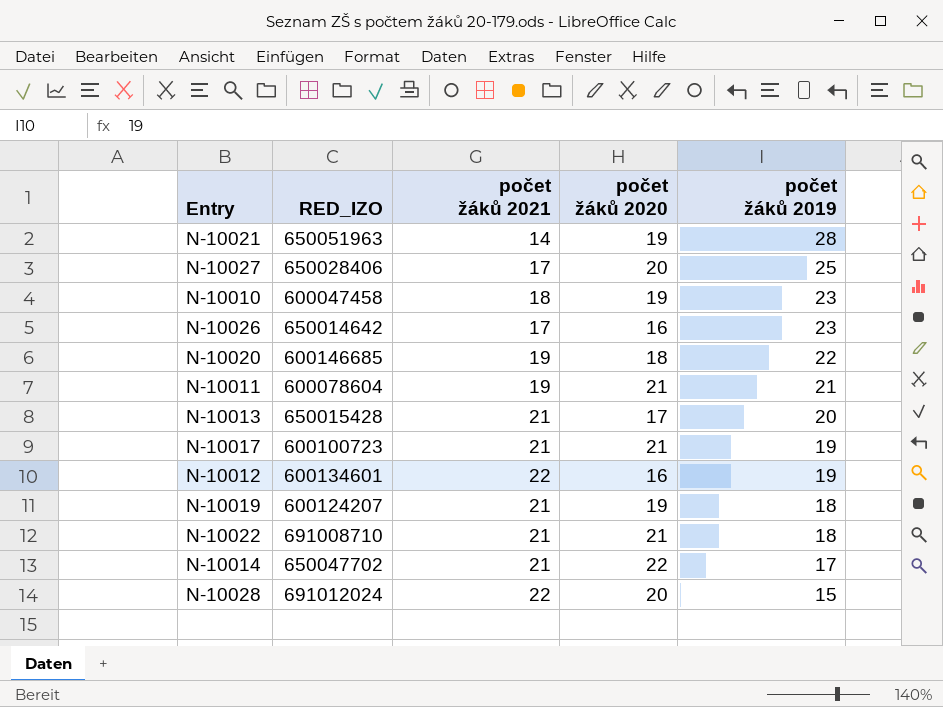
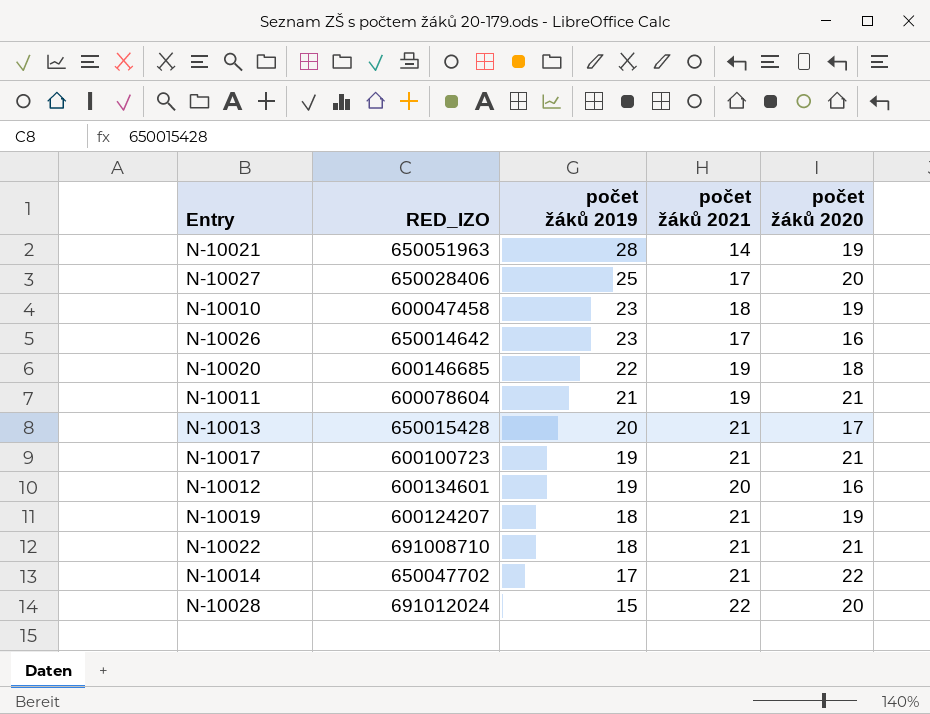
column počet žáků 2019 | position: 5 -> 3
N-10012 | počet žáků 2021: 22 -> 20

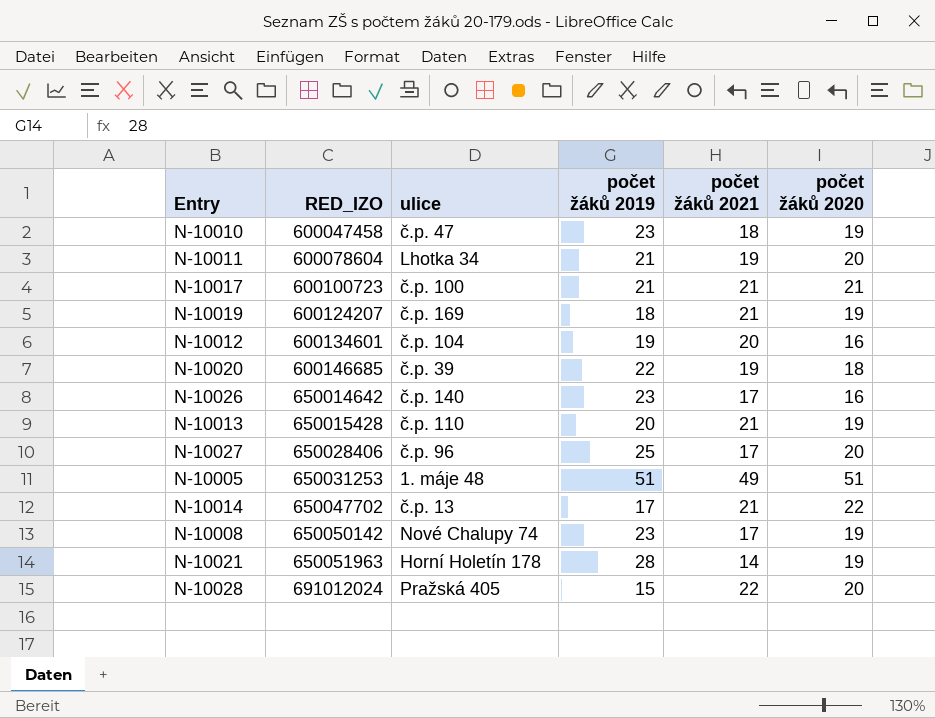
row order: počet žáků 2019 descending -> RED_IZO ascending
column ulice | position: none -> 3
row N-10022: 691008710 | 18 | 21 | 21 -> none
N-10011 | počet žáků 2020: 21 -> 20
N-10017 | počet žáků 2019: 19 -> 21
N-10013 | počet žáků 2020: 17 -> 19
row N-10005: none -> 650031253 | 1. máje 48 | 51 | 49 | 51
row N-10008: none -> 650050142 | Nové Chalupy 74 | 23 | 17 | 19

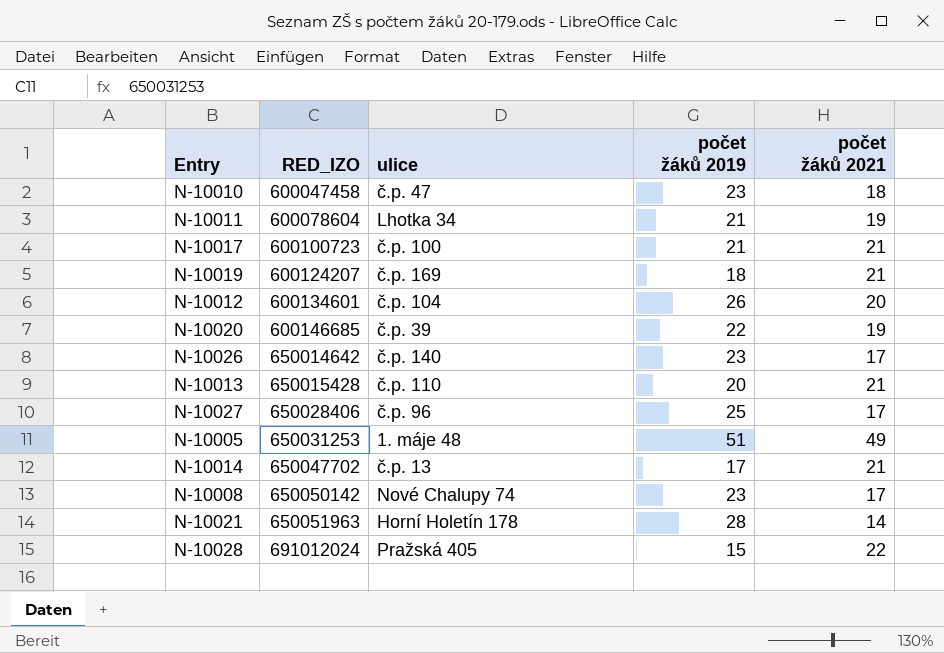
column počet žáků 2020 | position: 6 -> none
N-10012 | počet žáků 2019: 19 -> 26

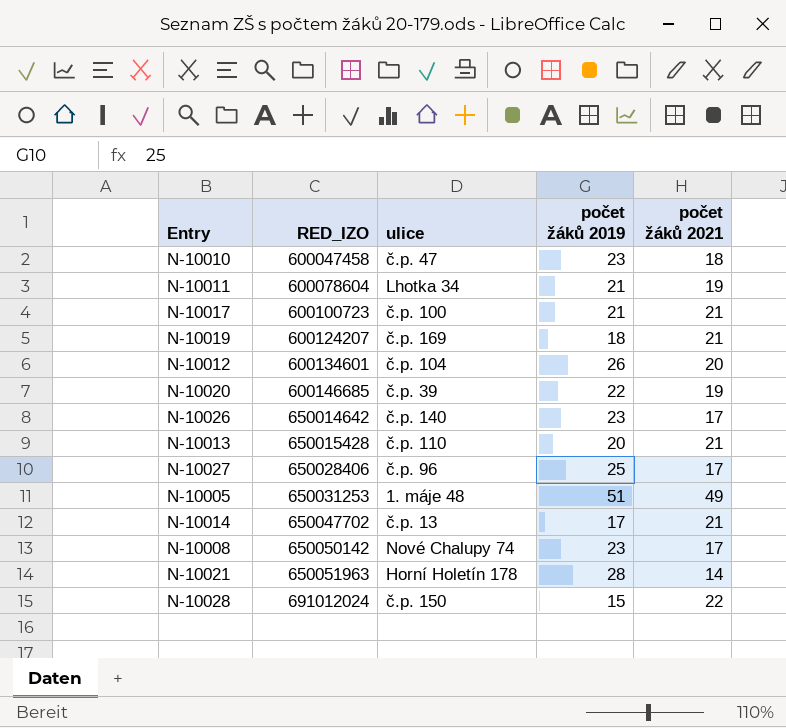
N-10028 | ulice: Pražská 405 -> č.p. 150

